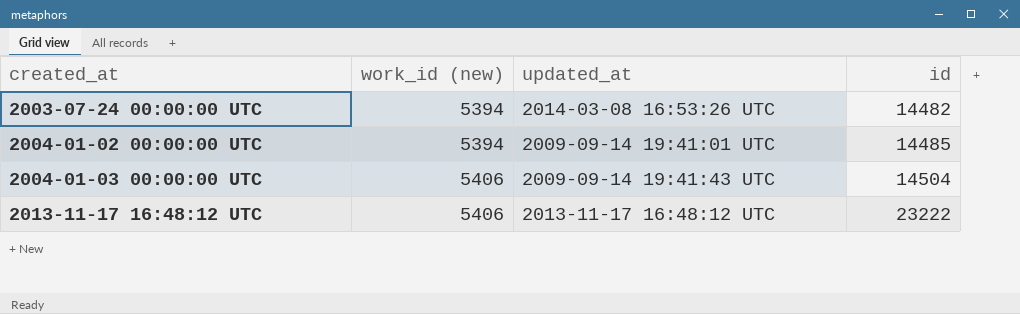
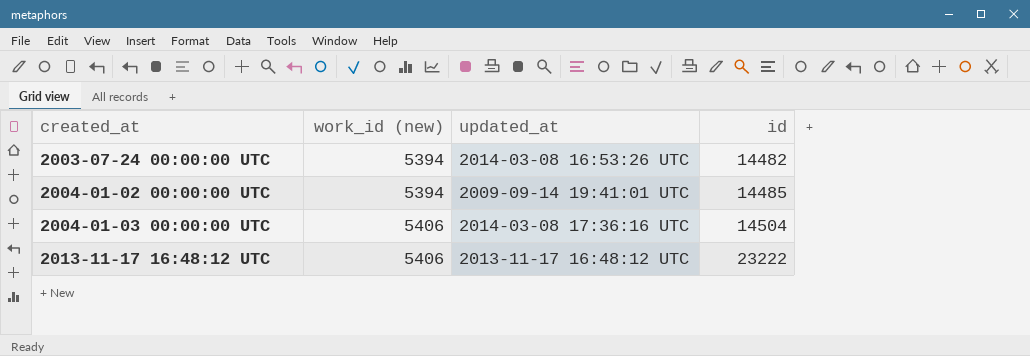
2004-01-03 00:00:00 UTC | updated_at: 2009-09-14 19:41:43 UTC -> 2014-03-08 17:36:16 UTC

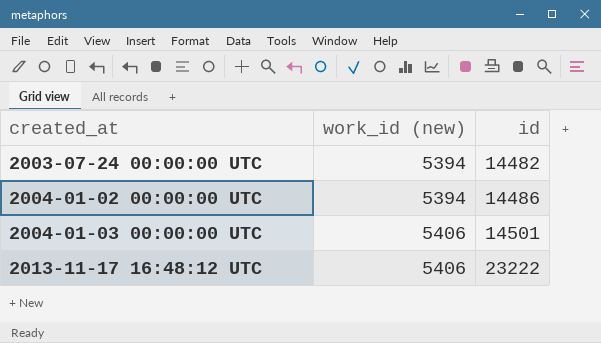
column updated_at | position: 3 -> none
2004-01-02 00:00:00 UTC | id: 14485 -> 14486
2004-01-03 00:00:00 UTC | id: 14504 -> 14501

